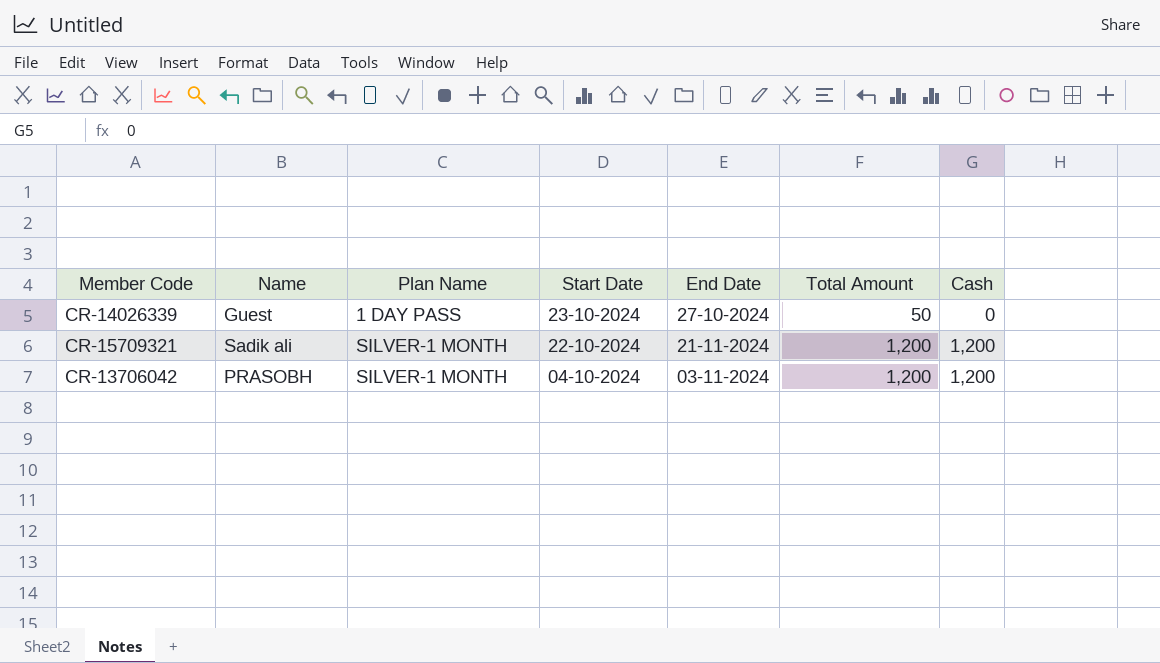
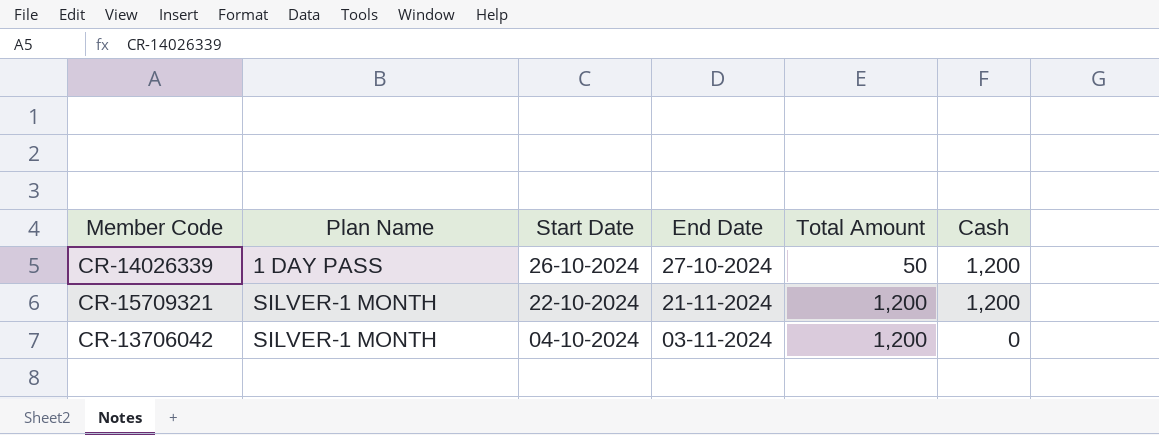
column Name | position: 2 -> none
CR-14026339 | Start Date: 23-10-2024 -> 26-10-2024
CR-14026339 | Cash: 0 -> 1,200
CR-13706042 | Cash: 1,200 -> 0

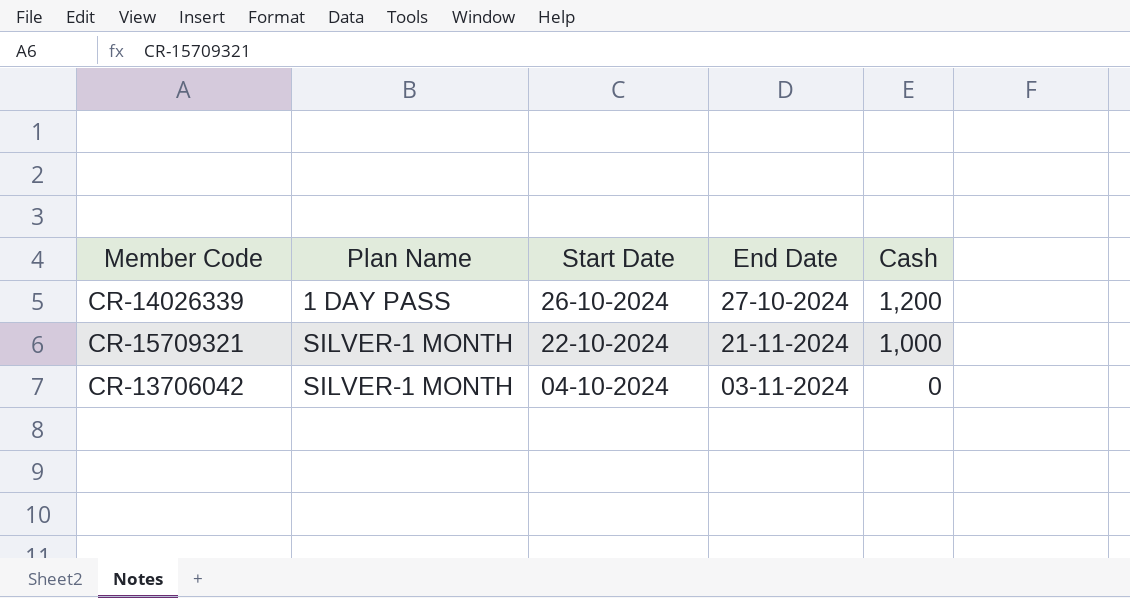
column Total Amount | position: 5 -> none
CR-15709321 | Cash: 1,200 -> 1,000

